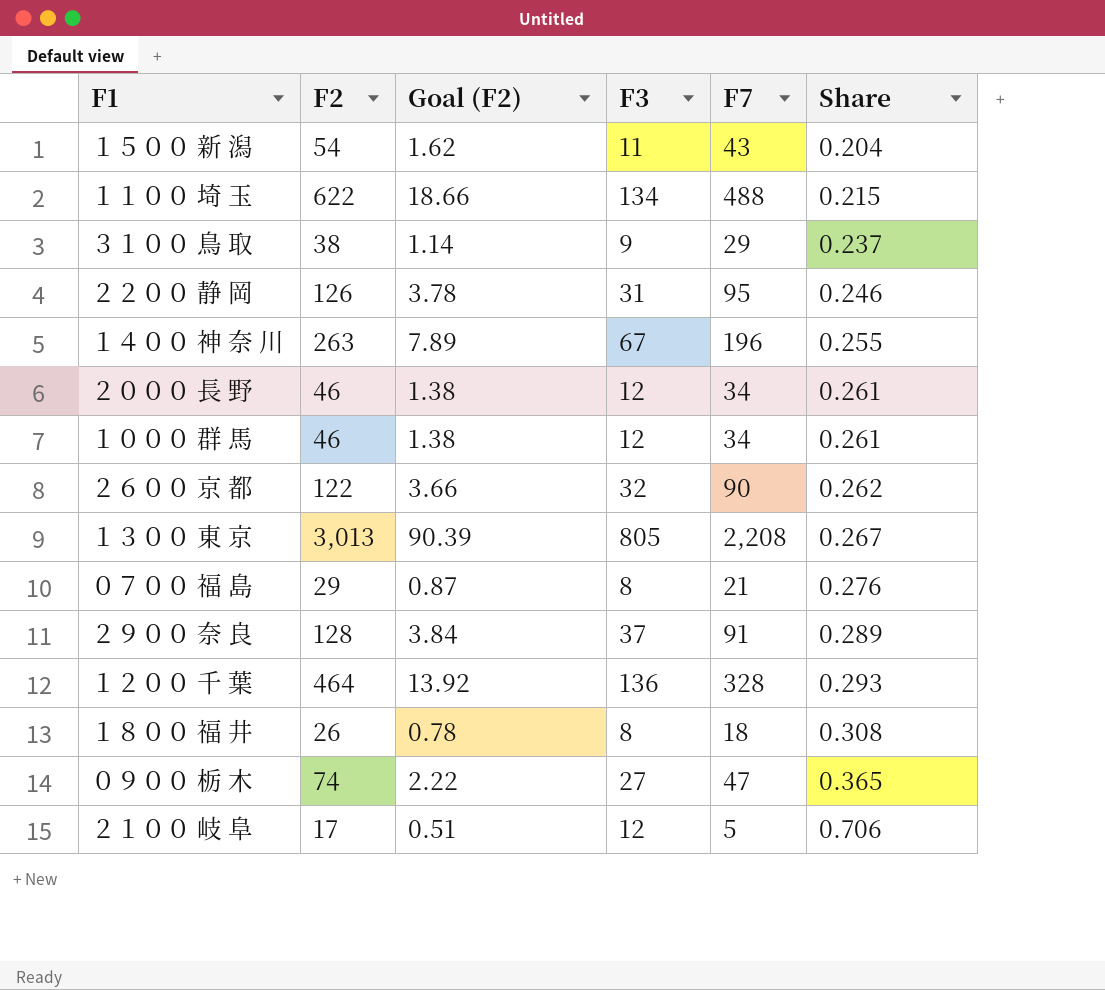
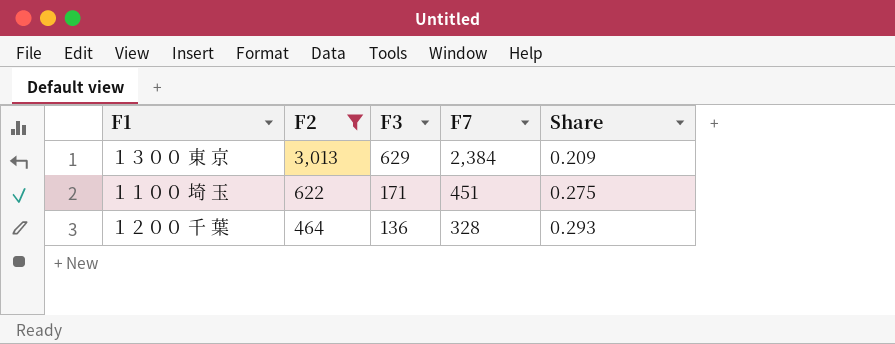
filter: none -> F2 >= 464
row order: Share ascending -> F2 descending
column Goal (F2) | formula: [F2] * 0.03 -> none
１３００ 東 京 | F3: 805 -> 629
１３００ 東 京 | F7: 2,208 -> 2,384
１３００ 東 京 | Share: 0.267 -> 0.209
１１００ 埼 玉 | F3: 134 -> 171
１１００ 埼 玉 | F7: 488 -> 451
１１００ 埼 玉 | Share: 0.215 -> 0.275

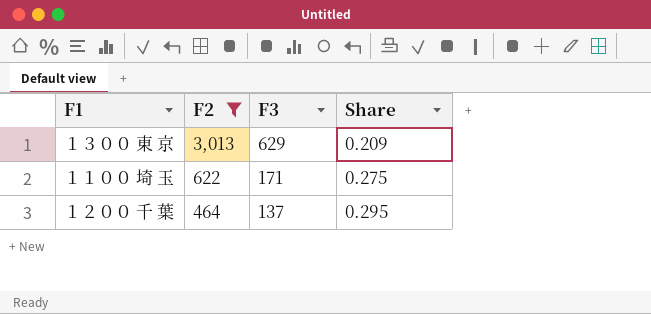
column F7 | formula: [F2] - [F3] -> none
１２００ 千 葉 | F3: 136 -> 137
１２００ 千 葉 | Share: 0.293 -> 0.295

